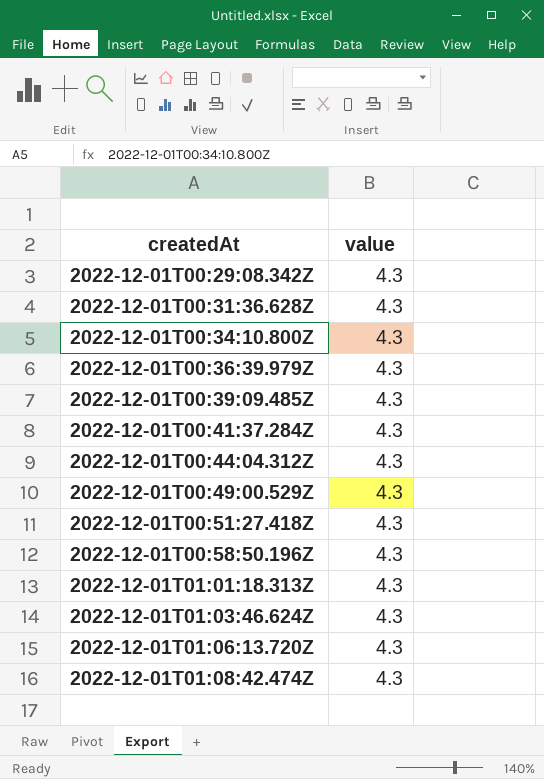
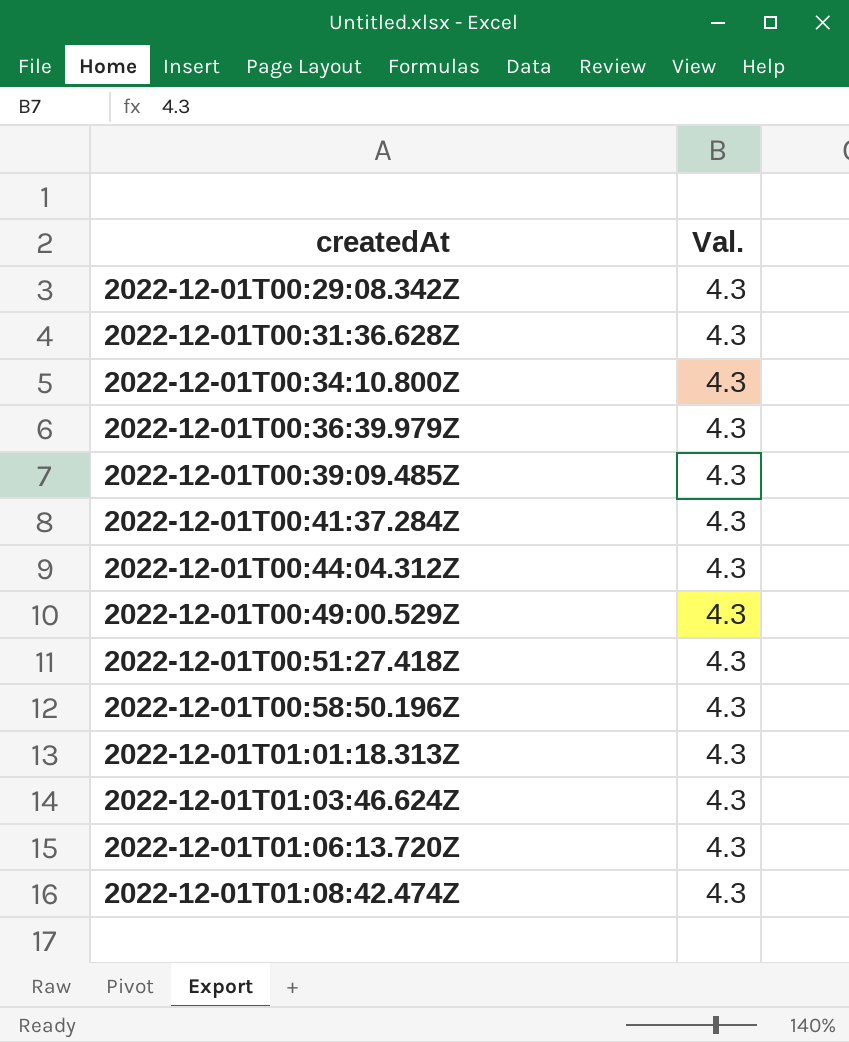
column name: value -> Val.

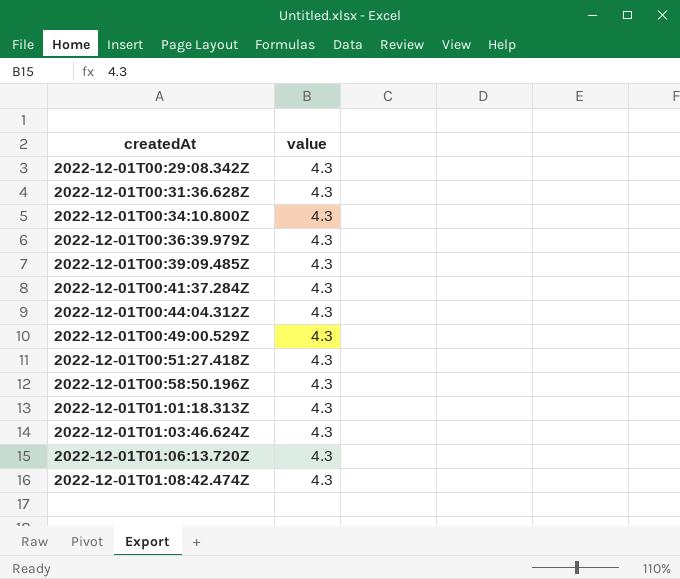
column name: Val. -> value

